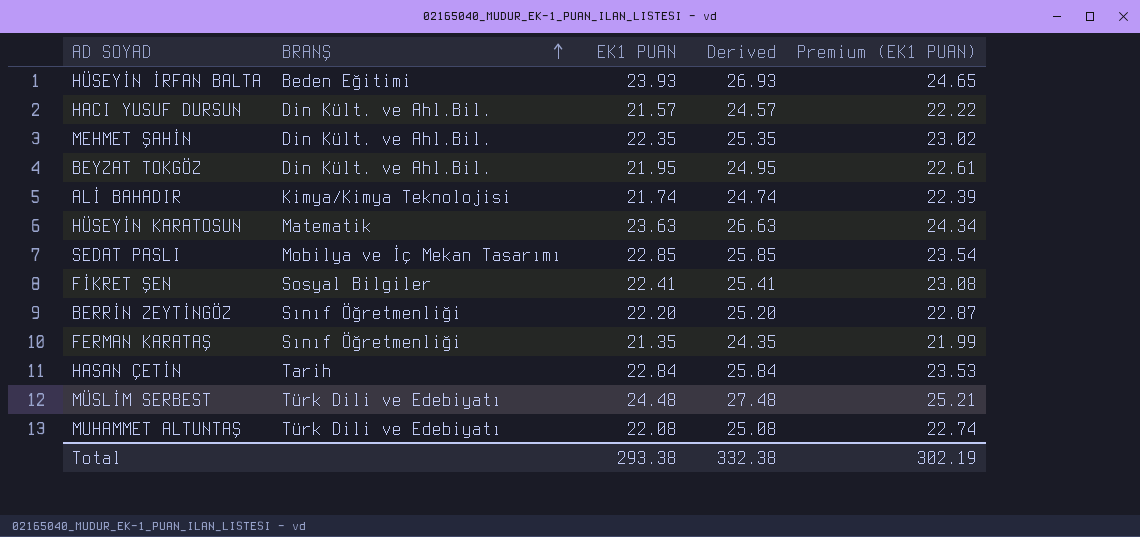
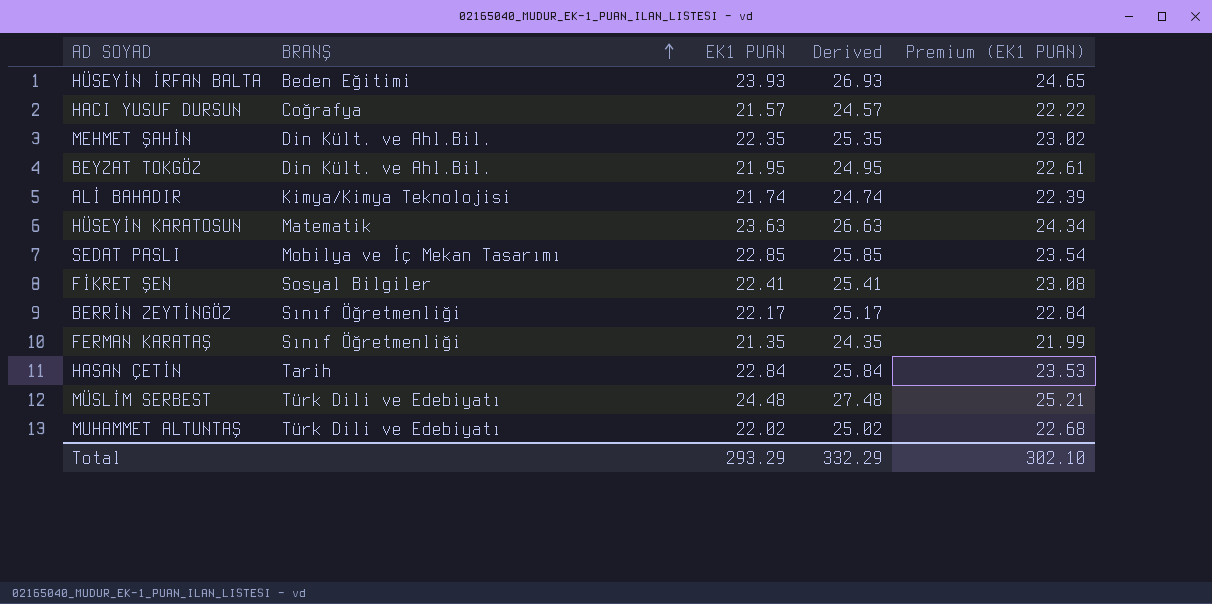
HACI YUSUF DURSUN | BRANŞ: Din Kült. ve Ahl.Bil. -> Coğrafya
BERRİN ZEYTİNGÖZ | EK1 PUAN: 22.20 -> 22.17
BERRİN ZEYTİNGÖZ | Derived: 25.20 -> 25.17
BERRİN ZEYTİNGÖZ | Premium (EK1 PUAN): 22.87 -> 22.84
MUHAMMET ALTUNTAŞ | EK1 PUAN: 22.08 -> 22.02
MUHAMMET ALTUNTAŞ | Derived: 25.08 -> 25.02
MUHAMMET ALTUNTAŞ | Premium (EK1 PUAN): 22.74 -> 22.68
Total | EK1 PUAN: 293.38 -> 293.29
Total | Derived: 332.38 -> 332.29
Total | Premium (EK1 PUAN): 302.19 -> 302.10

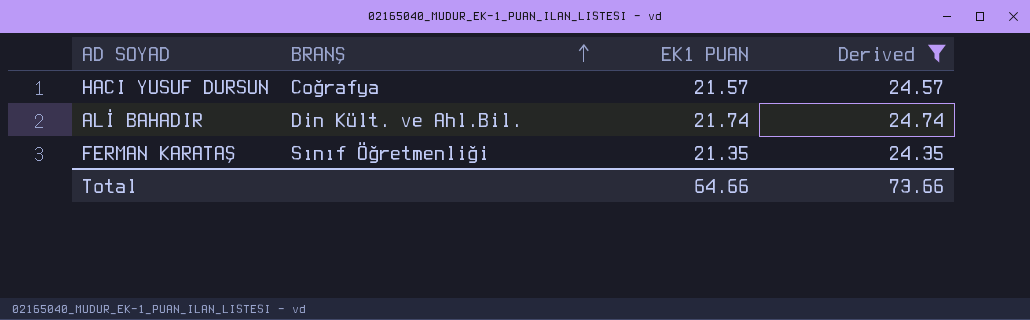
filter: none -> Derived <= 24.74
column Premium (EK1 PUAN) | formula: [EK1 PUAN] * 1.03 -> none
ALİ BAHADIR | BRANŞ: Kimya/Kimya Teknolojisi -> Din Kült. ve Ahl.Bil.
Total | EK1 PUAN: 293.29 -> 64.66
Total | Derived: 332.29 -> 73.66

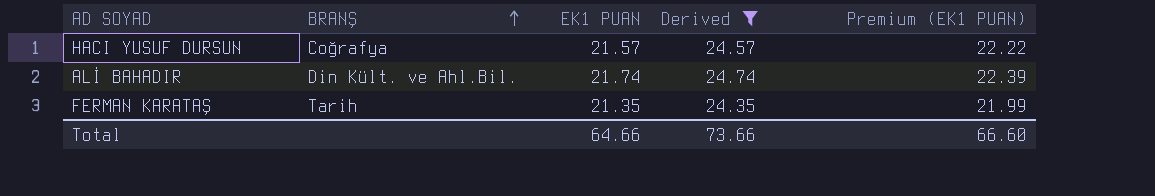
column Premium (EK1 PUAN) | formula: none -> [EK1 PUAN] * 1.03
FERMAN KARATAŞ | BRANŞ: Sınıf Öğretmenliği -> Tarih

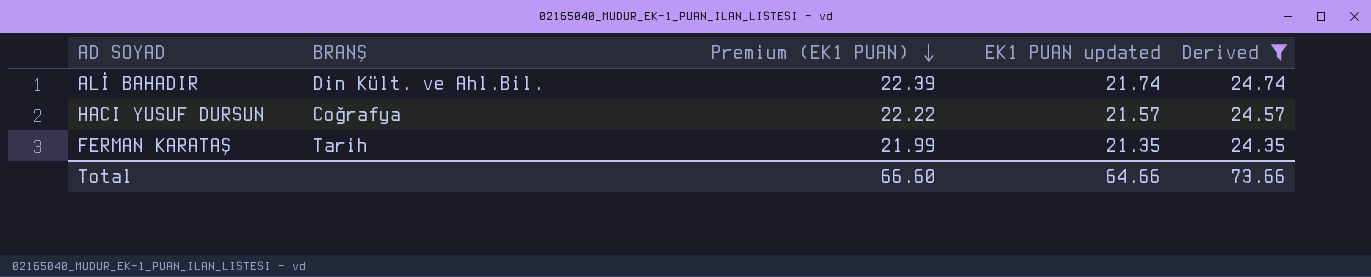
row order: BRANŞ ascending -> Premium (EK1 PUAN) descending
column Premium (EK1 PUAN) | position: 5 -> 3
column name: EK1 PUAN -> EK1 PUAN updated

